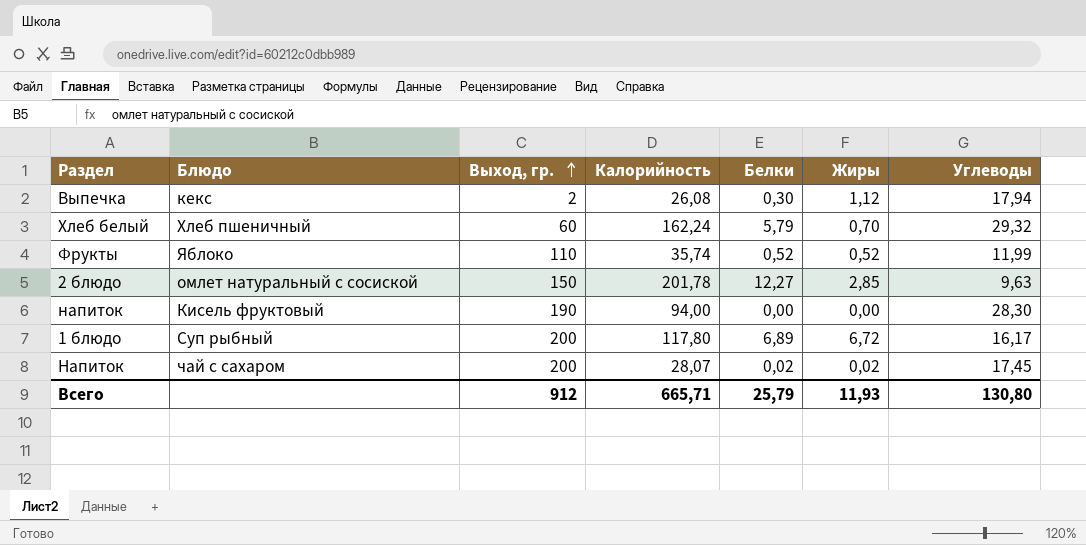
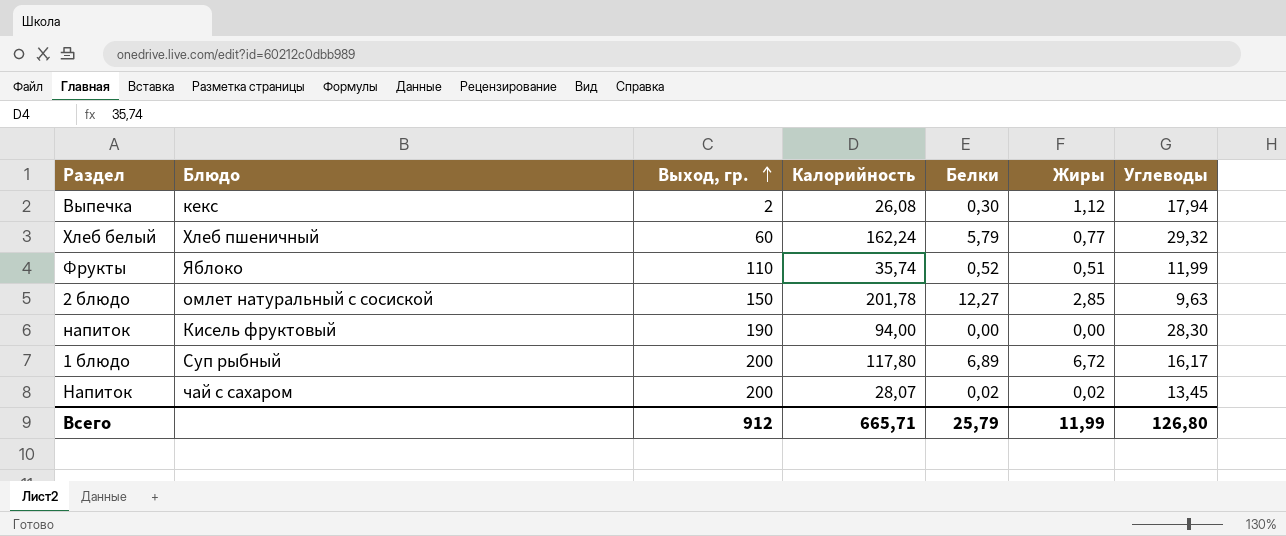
Хлеб белый | Жиры: 0,70 -> 0,77
Фрукты | Жиры: 0,52 -> 0,51
Напиток | Углеводы: 17,45 -> 13,45
Всего | Жиры: 11,93 -> 11,99
Всего | Углеводы: 130,80 -> 126,80

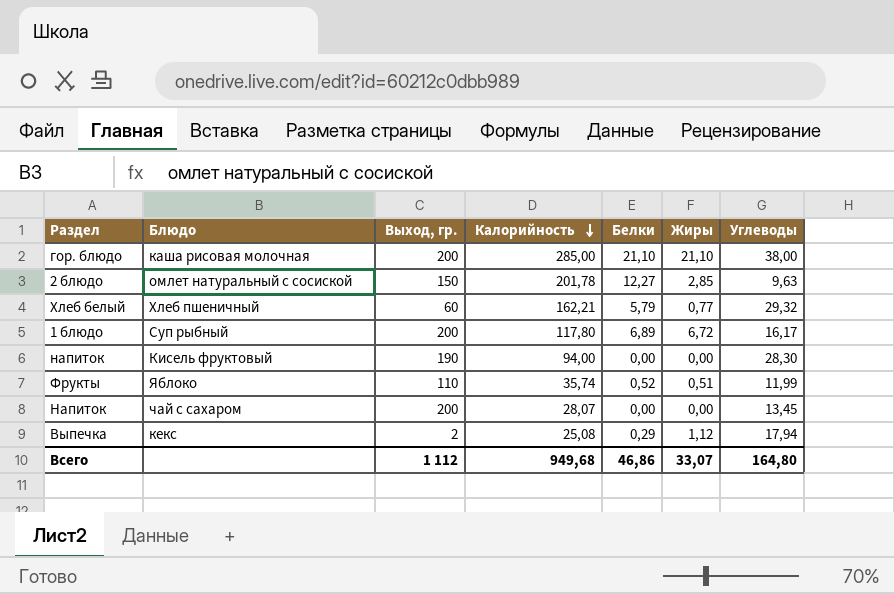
row order: Выход, гр. ascending -> Калорийность descending
row гор. блюдо: none -> каша рисовая молочная | 200 | 285,00 | 21,10 | 21,10 | 38,00
Хлеб белый | Калорийность: 162,24 -> 162,21
Напиток | Белки: 0,02 -> 0,00
Напиток | Жиры: 0,02 -> 0,00
Выпечка | Калорийность: 26,08 -> 25,08
Выпечка | Белки: 0,30 -> 0,29
Всего | Выход, гр.: 912 -> 1 112
Всего | Калорийность: 665,71 -> 949,68
Всего | Белки: 25,79 -> 46,86
Всего | Жиры: 11,99 -> 33,07
Всего | Углеводы: 126,80 -> 164,80

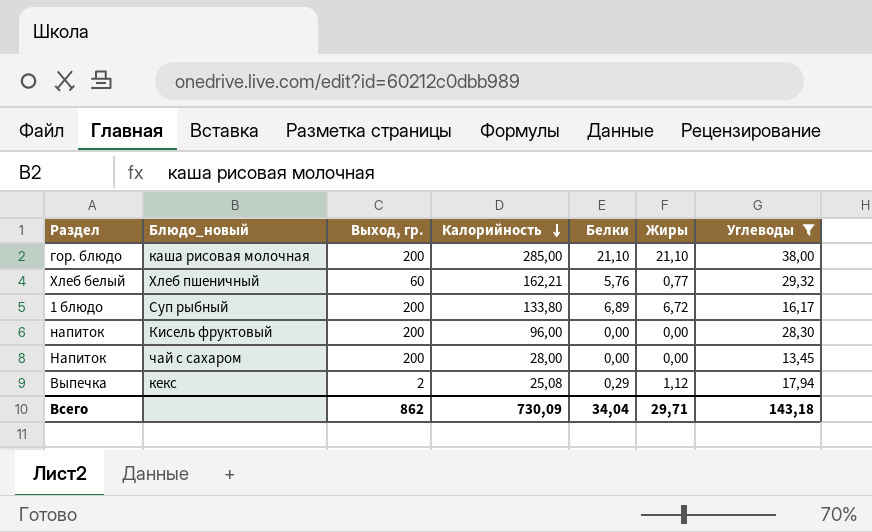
filter: none -> Углеводы >= 13,45
column name: Блюдо -> Блюдо_новый
Хлеб белый | Белки: 5,79 -> 5,76
1 блюдо | Калорийность: 117,80 -> 133,80
напиток | Выход, гр.: 190 -> 200
напиток | Калорийность: 94,00 -> 96,00
Напиток | Калорийность: 28,07 -> 28,00
Всего | Выход, гр.: 1 112 -> 862
Всего | Калорийность: 949,68 -> 730,09
Всего | Белки: 46,86 -> 34,04
Всего | Жиры: 33,07 -> 29,71
Всего | Углеводы: 164,80 -> 143,18

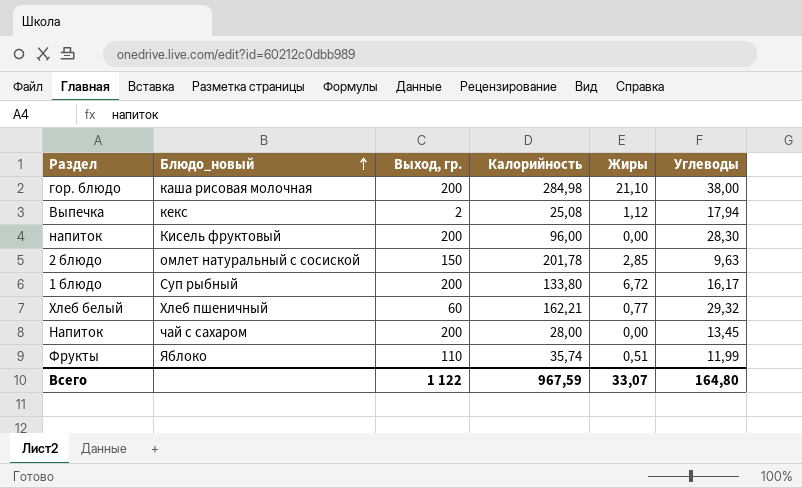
filter: Углеводы >= 13,45 -> none
row order: Калорийность descending -> Блюдо_новый ascending
column Белки | position: 5 -> none
гор. блюдо | Калорийность: 285,00 -> 284,98
Всего | Выход, гр.: 862 -> 1 122
Всего | Калорийность: 730,09 -> 967,59
Всего | Жиры: 29,71 -> 33,07
Всего | Углеводы: 143,18 -> 164,80

